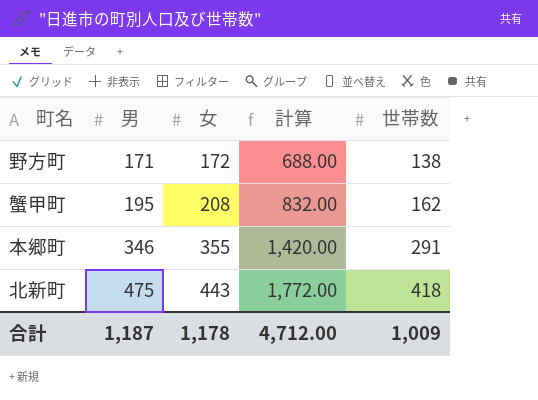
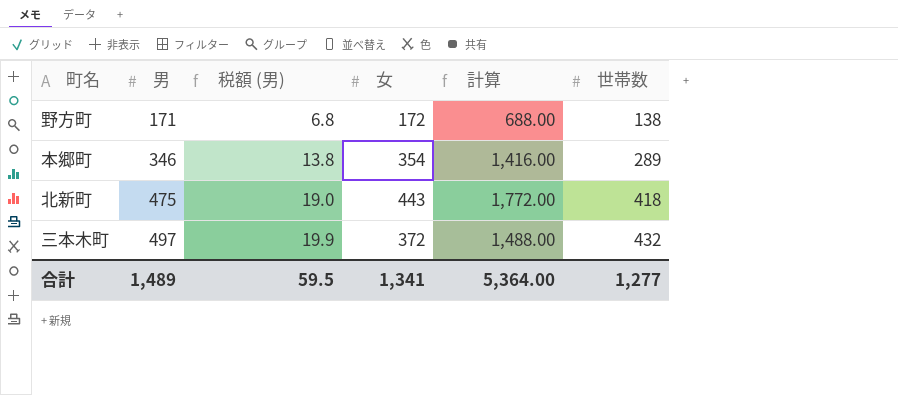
column 税額 (男) | formula: none -> [男] * 0.04
row 蟹甲町: 195 | 208 | 832.00 | 162 -> none
本郷町 | 女: 355 -> 354
本郷町 | 計算: 1,420.00 -> 1,416.00
本郷町 | 世帯数: 291 -> 289
row 三本木町: none -> 497 | 19.9 | 372 | 1,488.00 | 432
合計 | 男: 1,187 -> 1,489
合計 | 女: 1,178 -> 1,341
合計 | 計算: 4,712.00 -> 5,364.00
合計 | 世帯数: 1,009 -> 1,277

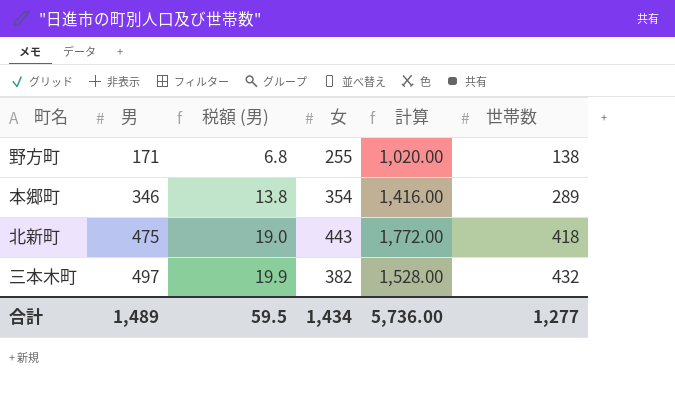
野方町 | 女: 172 -> 255
野方町 | 計算: 688.00 -> 1,020.00
三本木町 | 女: 372 -> 382
三本木町 | 計算: 1,488.00 -> 1,528.00
合計 | 女: 1,341 -> 1,434
合計 | 計算: 5,364.00 -> 5,736.00

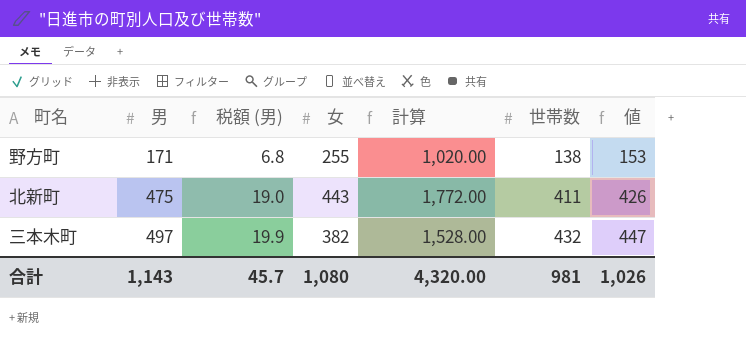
column 値 | formula: none -> [世帯数] + 15
row 本郷町: 346 | 13.8 | 354 | 1,416.00 | 289 -> none
北新町 | 世帯数: 418 -> 411
合計 | 男: 1,489 -> 1,143
合計 | 税額 (男): 59.5 -> 45.7
合計 | 女: 1,434 -> 1,080
合計 | 計算: 5,736.00 -> 4,320.00
合計 | 世帯数: 1,277 -> 981

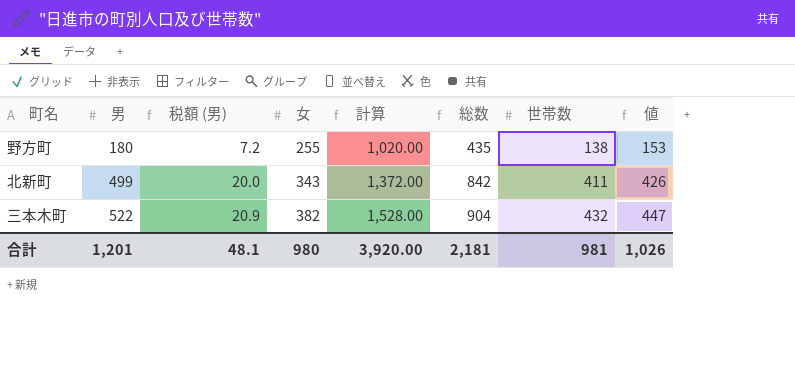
column 総数 | formula: none -> [男] + [女]
野方町 | 男: 171 -> 180
野方町 | 税額 (男): 6.8 -> 7.2
北新町 | 男: 475 -> 499
北新町 | 税額 (男): 19.0 -> 20.0
北新町 | 女: 443 -> 343
北新町 | 計算: 1,772.00 -> 1,372.00
三本木町 | 男: 497 -> 522
三本木町 | 税額 (男): 19.9 -> 20.9
合計 | 男: 1,143 -> 1,201
合計 | 税額 (男): 45.7 -> 48.1
合計 | 女: 1,080 -> 980
合計 | 計算: 4,320.00 -> 3,920.00

